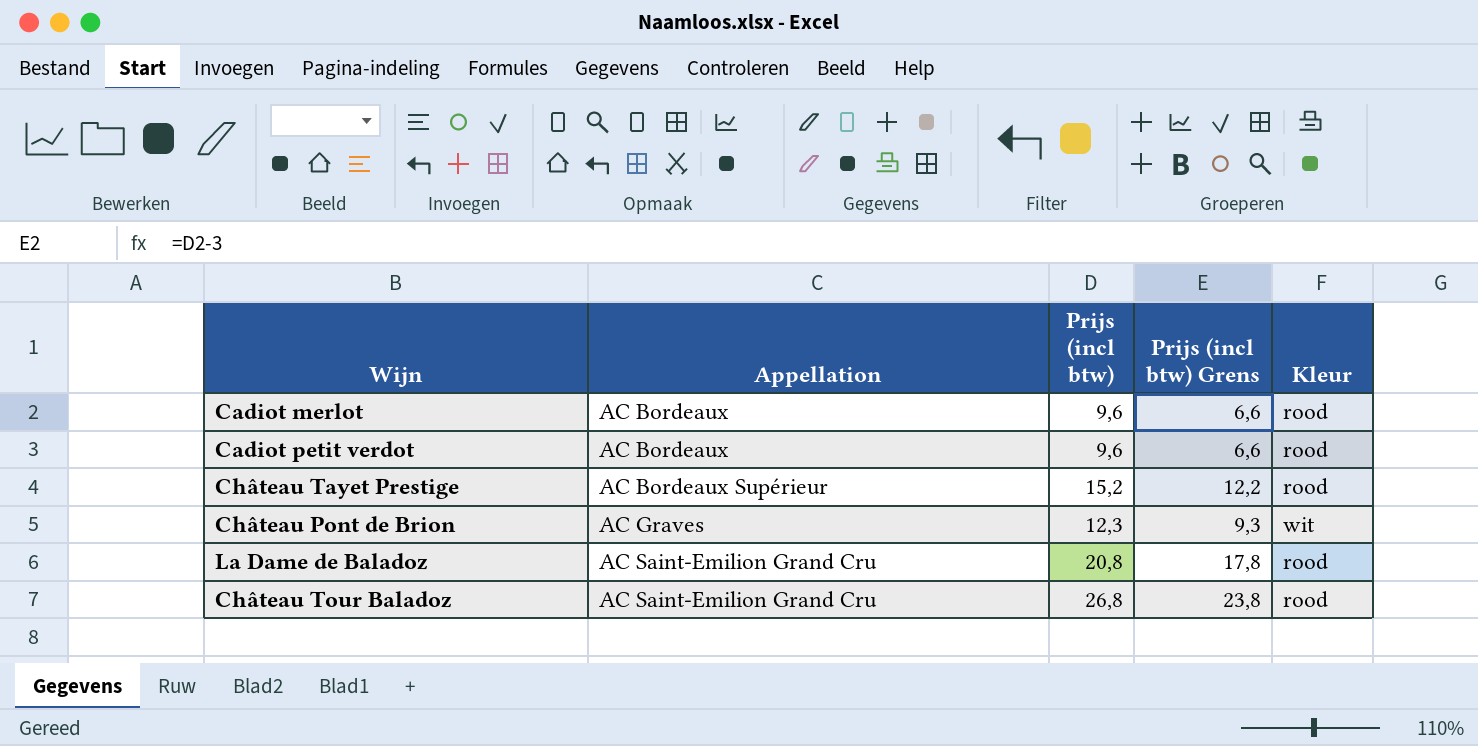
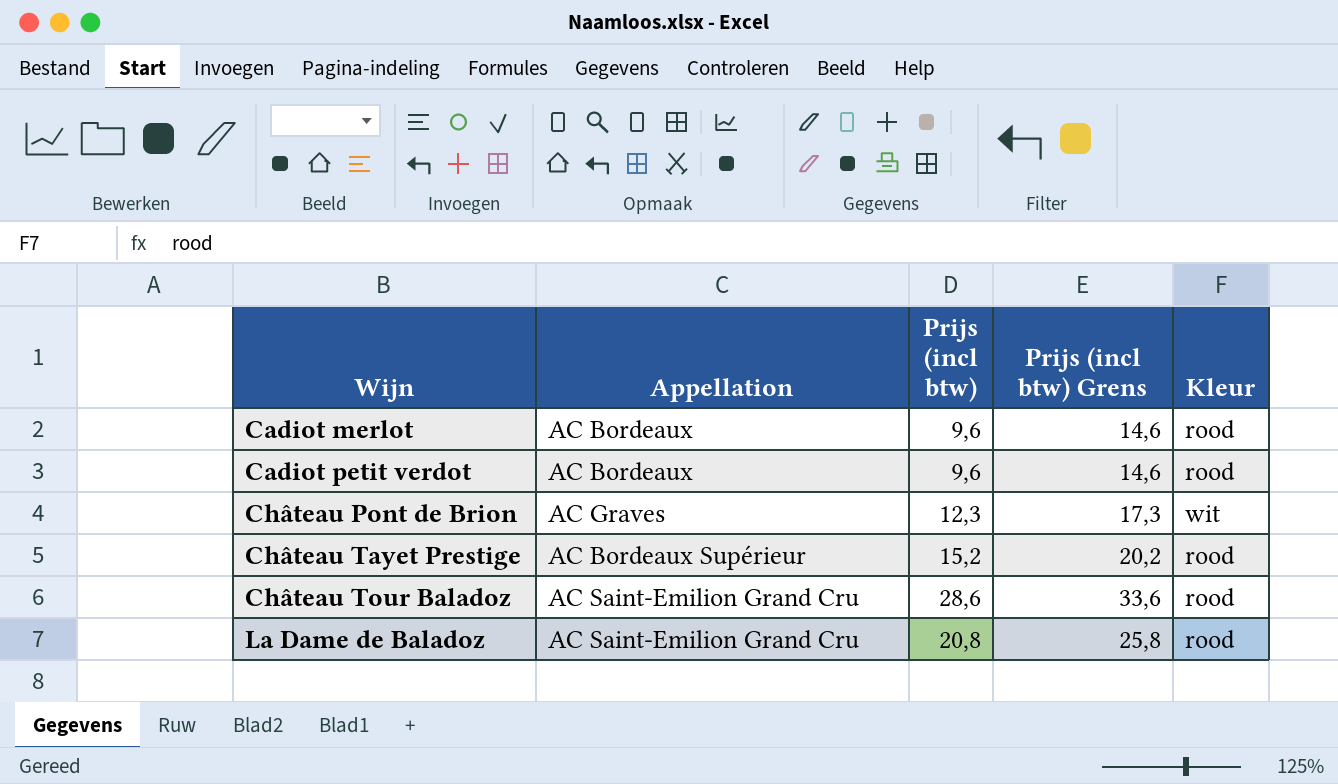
row order: Appellation ascending -> Wijn ascending
column Prijs (incl btw) Grens | formula: [Prijs (incl btw)] - 3 -> [Prijs (incl btw)] + 5
Château Tour Baladoz | Prijs (incl btw): 26,8 -> 28,6

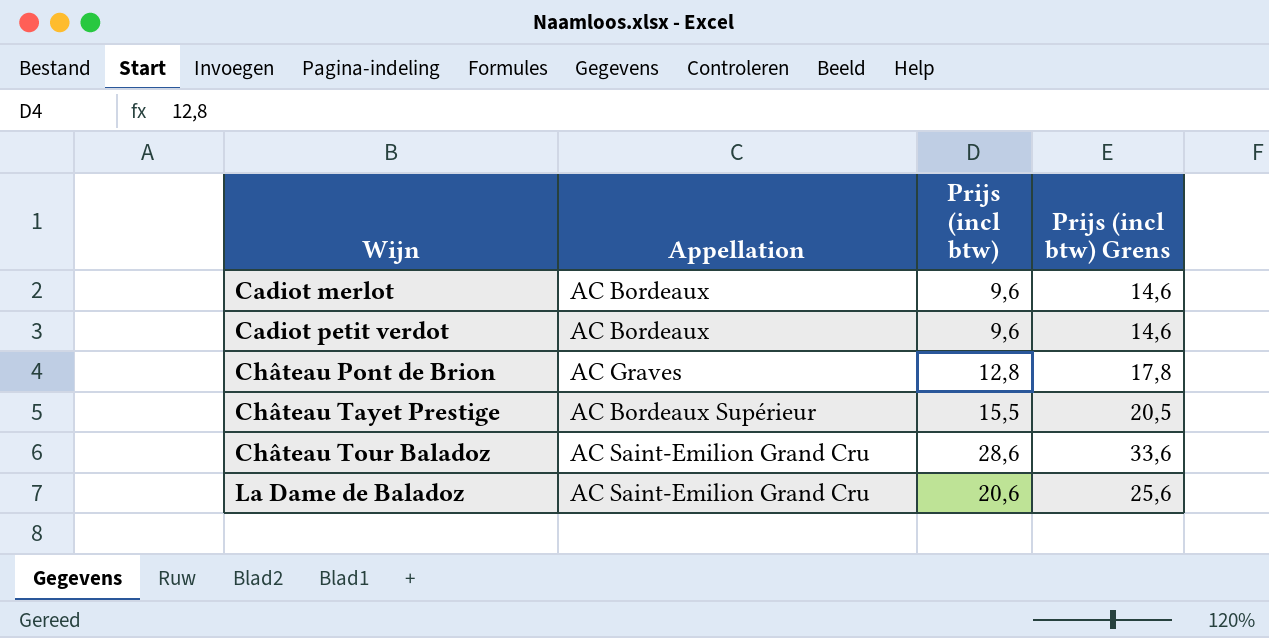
column Kleur | position: 5 -> none
Château Pont de Brion | Prijs (incl btw): 12,3 -> 12,8
Château Pont de Brion | Prijs (incl btw) Grens: 17,3 -> 17,8
Château Tayet Prestige | Prijs (incl btw): 15,2 -> 15,5
Château Tayet Prestige | Prijs (incl btw) Grens: 20,2 -> 20,5
La Dame de Baladoz | Prijs (incl btw): 20,8 -> 20,6
La Dame de Baladoz | Prijs (incl btw) Grens: 25,8 -> 25,6

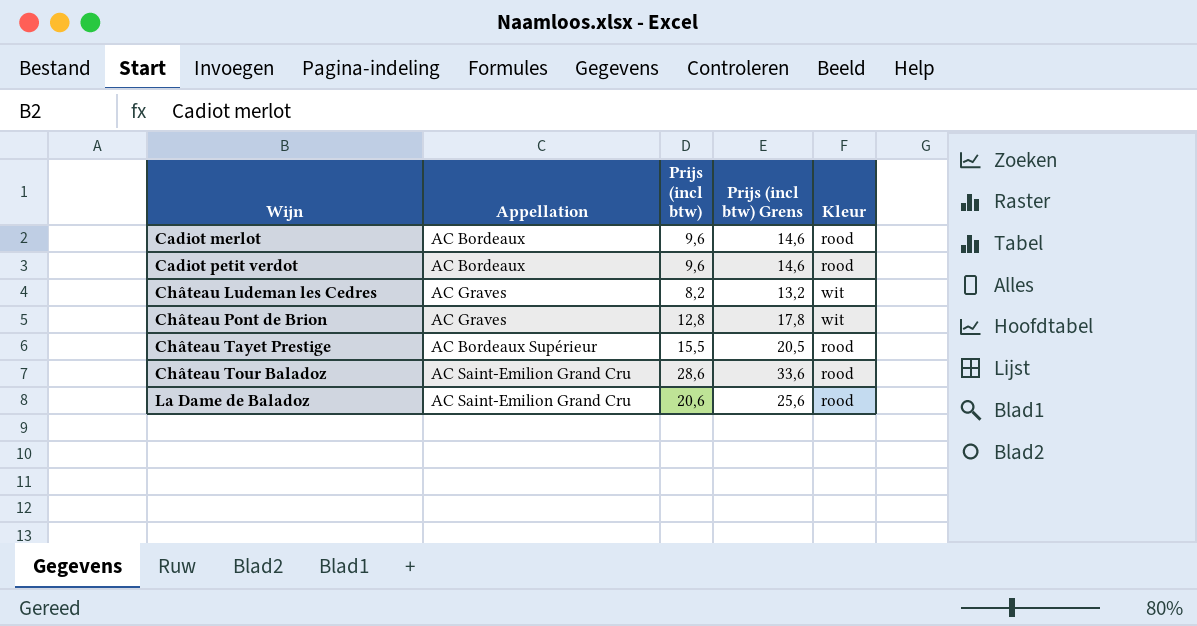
column Kleur | position: none -> 5
row Château Ludeman les Cedres: none -> AC Graves | 8,2 | 13,2 | wit

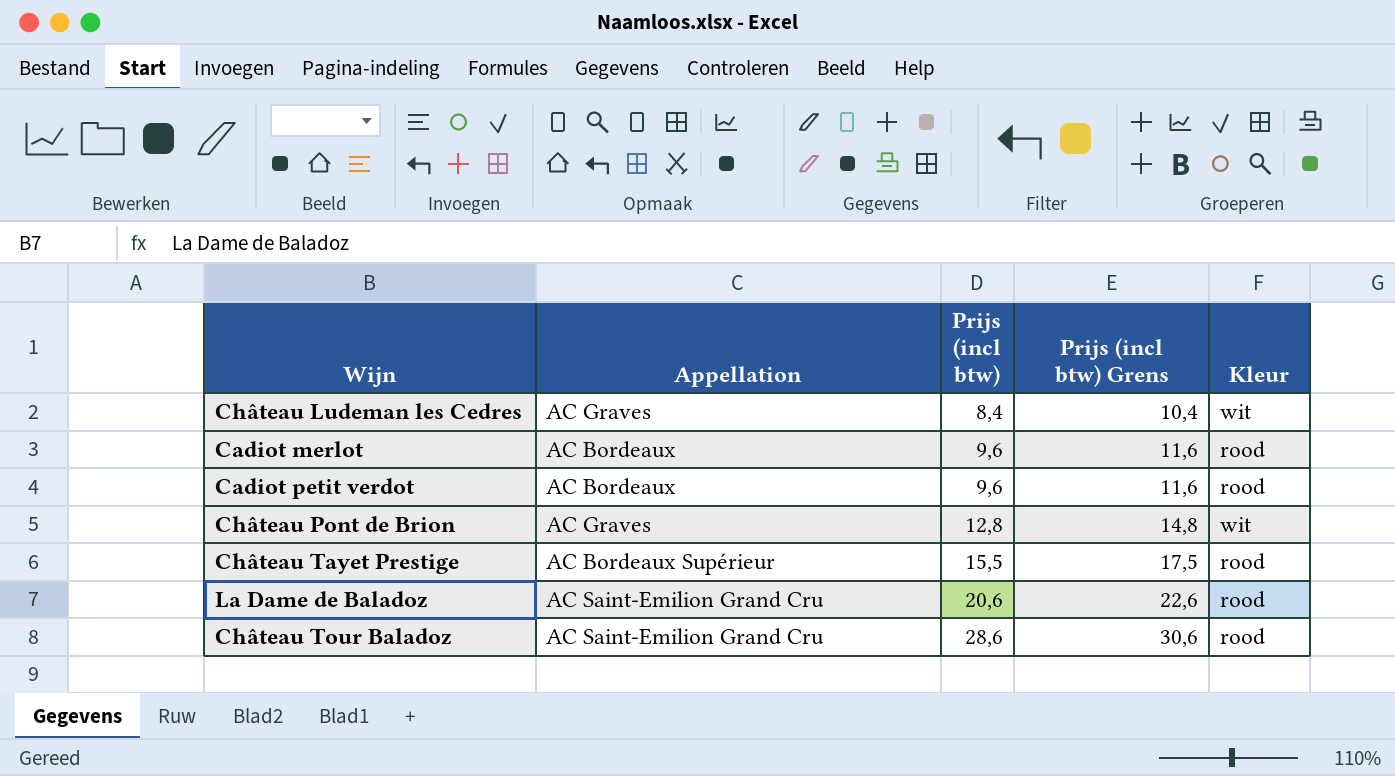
row order: Wijn ascending -> Prijs (incl btw) ascending
column Prijs (incl btw) Grens | formula: [Prijs (incl btw)] + 5 -> [Prijs (incl btw)] + 2
Château Ludeman les Cedres | Prijs (incl btw): 8,2 -> 8,4

